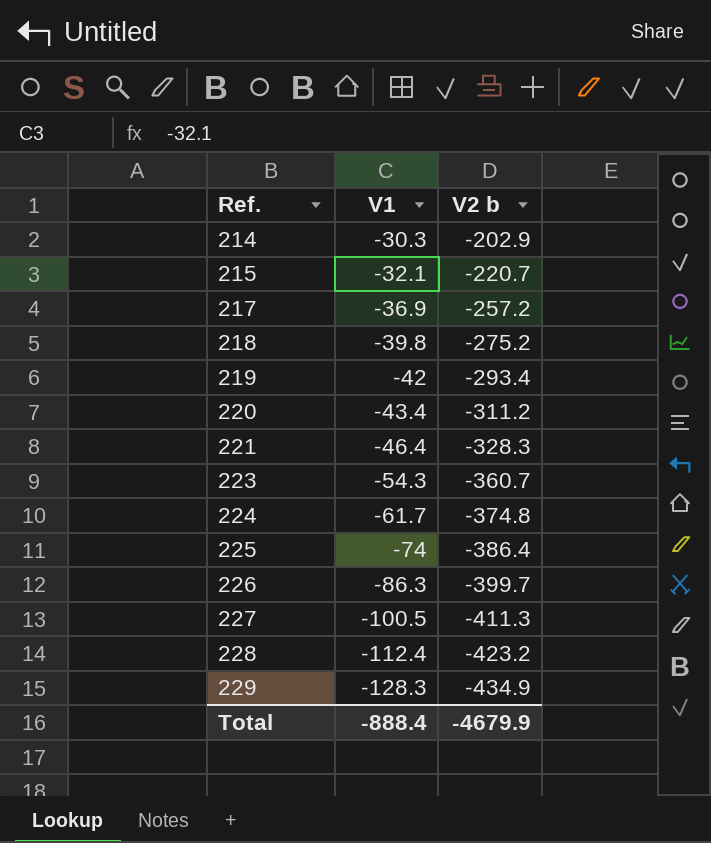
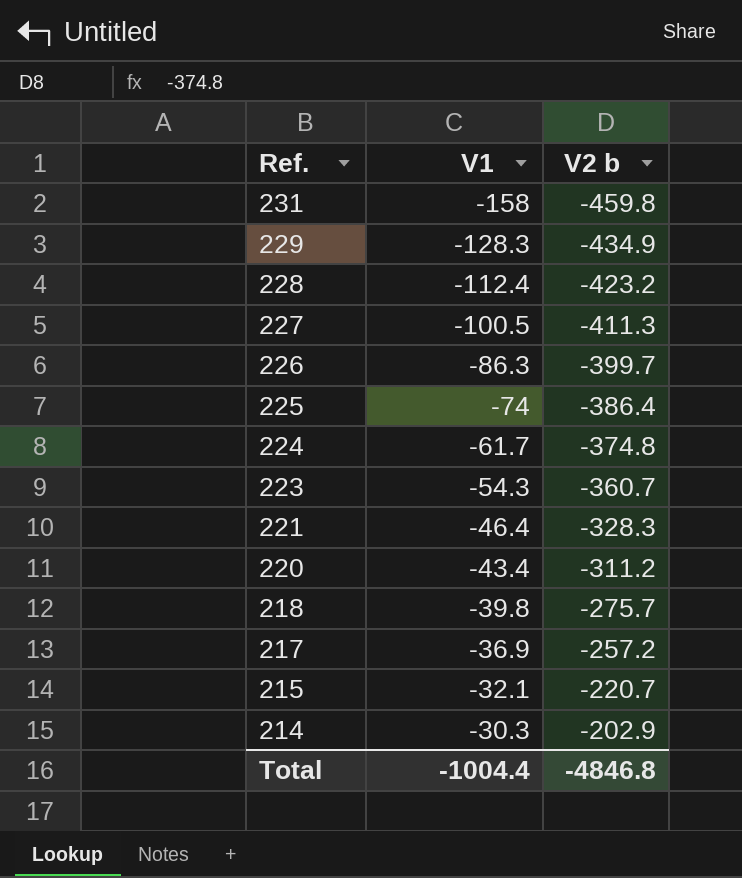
row order: Ref. ascending -> Ref. descending
row 219: -42 | -293.4 -> none
row 231: none -> -158 | -459.8
218 | V2 b: -275.2 -> -275.7
Total | V1: -888.4 -> -1004.4
Total | V2 b: -4679.9 -> -4846.8

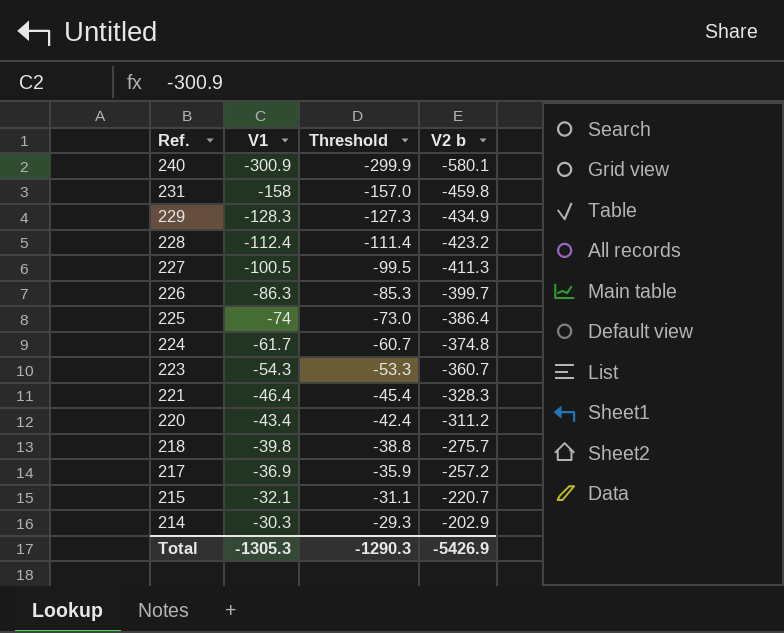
column Threshold | formula: none -> [V1] + 1
row 240: none -> -300.9 | -299.9 | -580.1
Total | V1: -1004.4 -> -1305.3
Total | V2 b: -4846.8 -> -5426.9

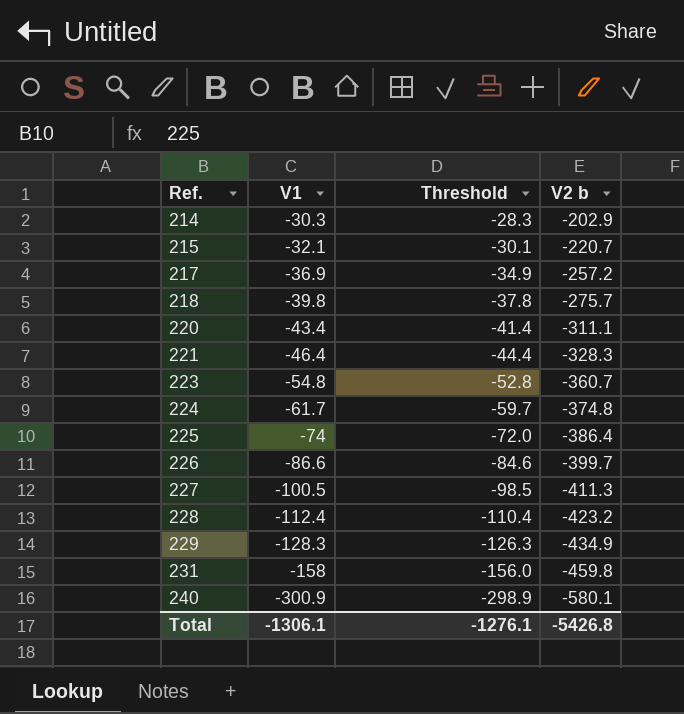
row order: Ref. descending -> Ref. ascending
column Threshold | formula: [V1] + 1 -> [V1] + 2
220 | V2 b: -311.2 -> -311.1
223 | V1: -54.3 -> -54.8
226 | V1: -86.3 -> -86.6
Total | V1: -1305.3 -> -1306.1
Total | Threshold: -1290.3 -> -1276.1
Total | V2 b: -5426.9 -> -5426.8

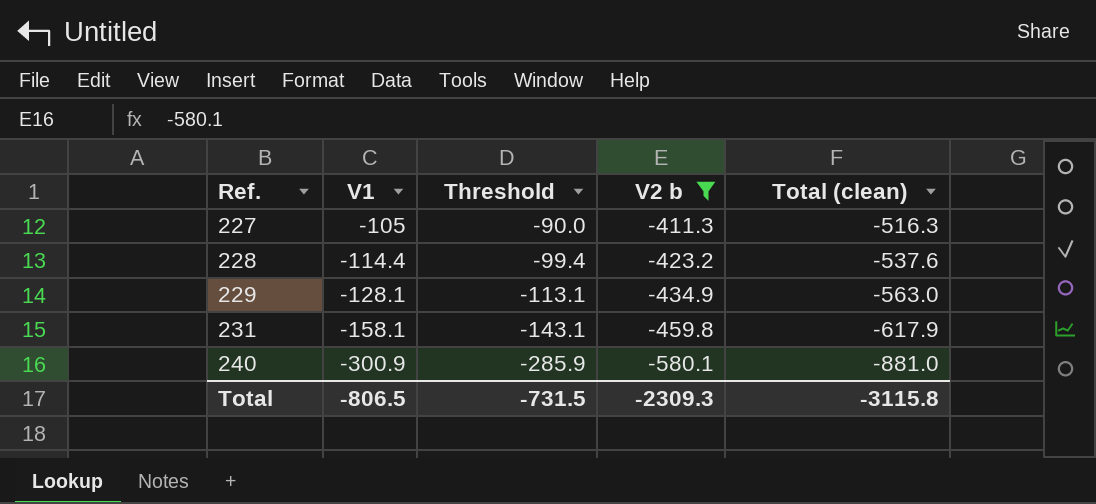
filter: none -> V2 b <= -411.3
column Threshold | formula: [V1] + 2 -> [V1] + 15
column Total (clean) | formula: none -> [V1] + [V2 b]
227 | V1: -100.5 -> -105
228 | V1: -112.4 -> -114.4
229 | V1: -128.3 -> -128.1
231 | V1: -158 -> -158.1
Total | V1: -1306.1 -> -806.5
Total | Threshold: -1276.1 -> -731.5
Total | V2 b: -5426.8 -> -2309.3

